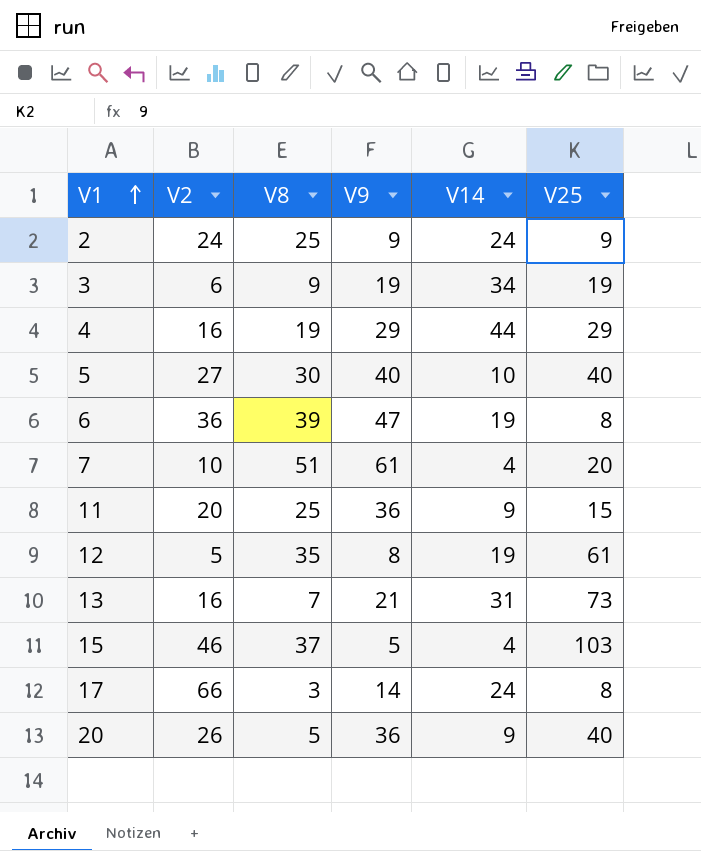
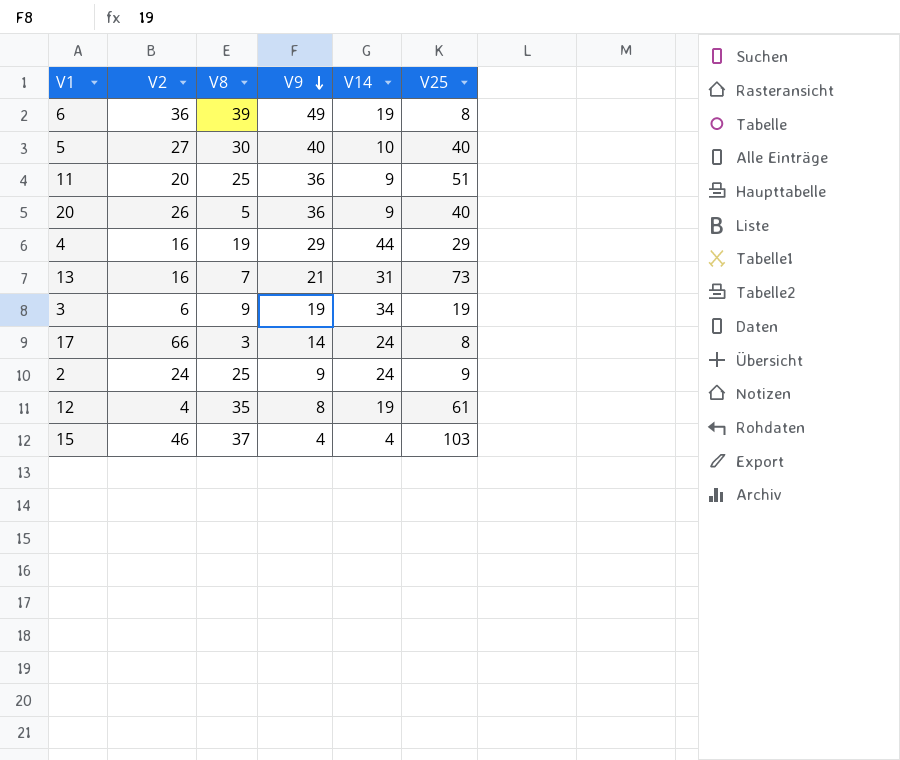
row order: V1 ascending -> V9 descending
row 7: 10 | 51 | 61 | 4 | 20 -> none
6 | V9: 47 -> 49
11 | V25: 15 -> 51
12 | V2: 5 -> 4
15 | V9: 5 -> 4

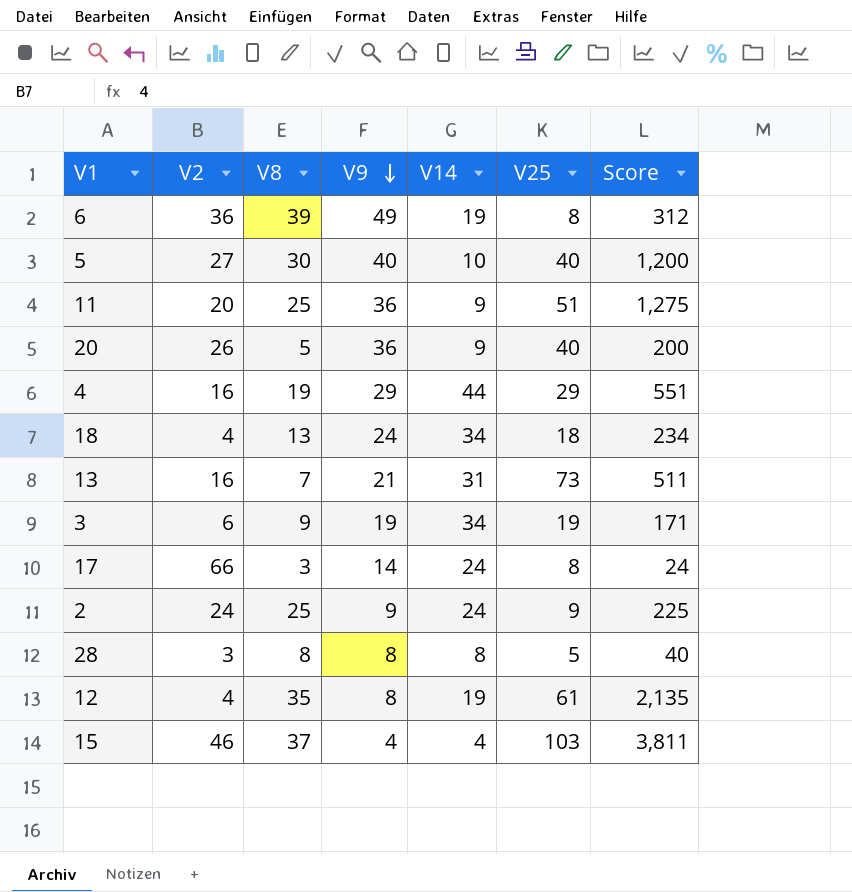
column Score | formula: none -> [V8] * [V25]
row 18: none -> 4 | 13 | 24 | 34 | 18 | 234
row 28: none -> 3 | 8 | 8 | 8 | 5 | 40

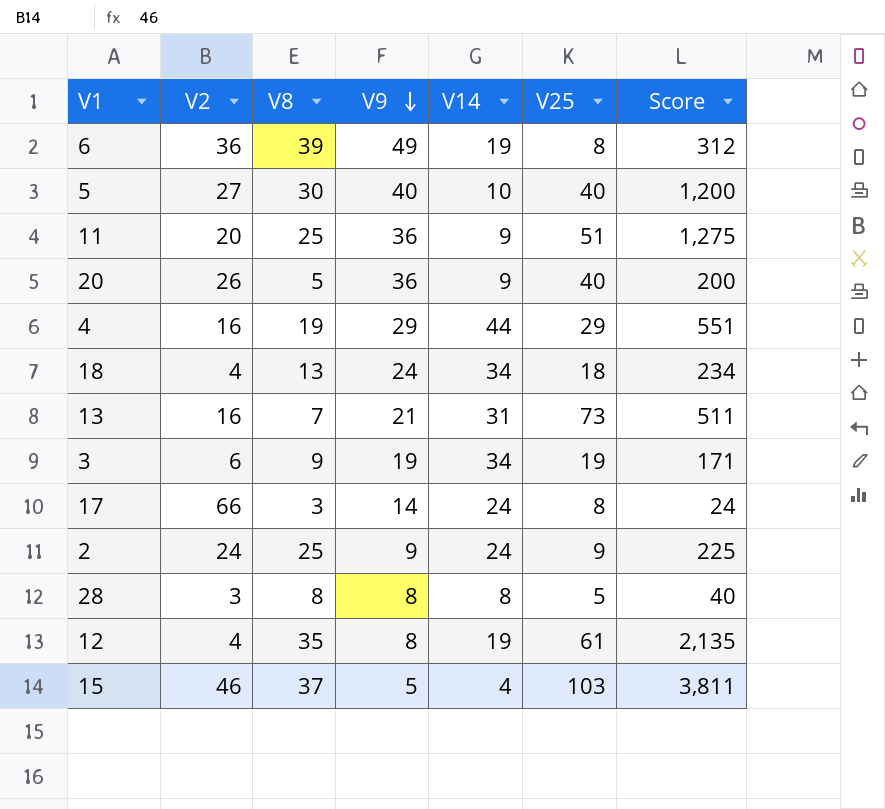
15 | V9: 4 -> 5

